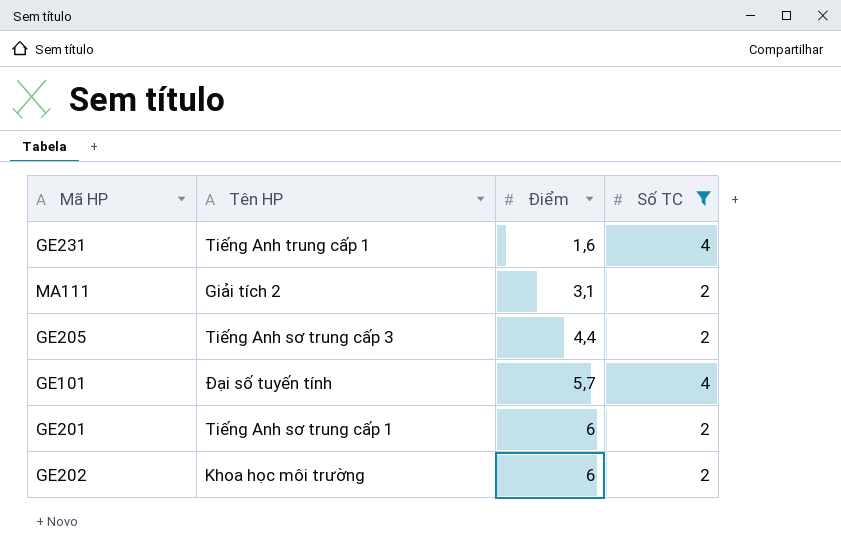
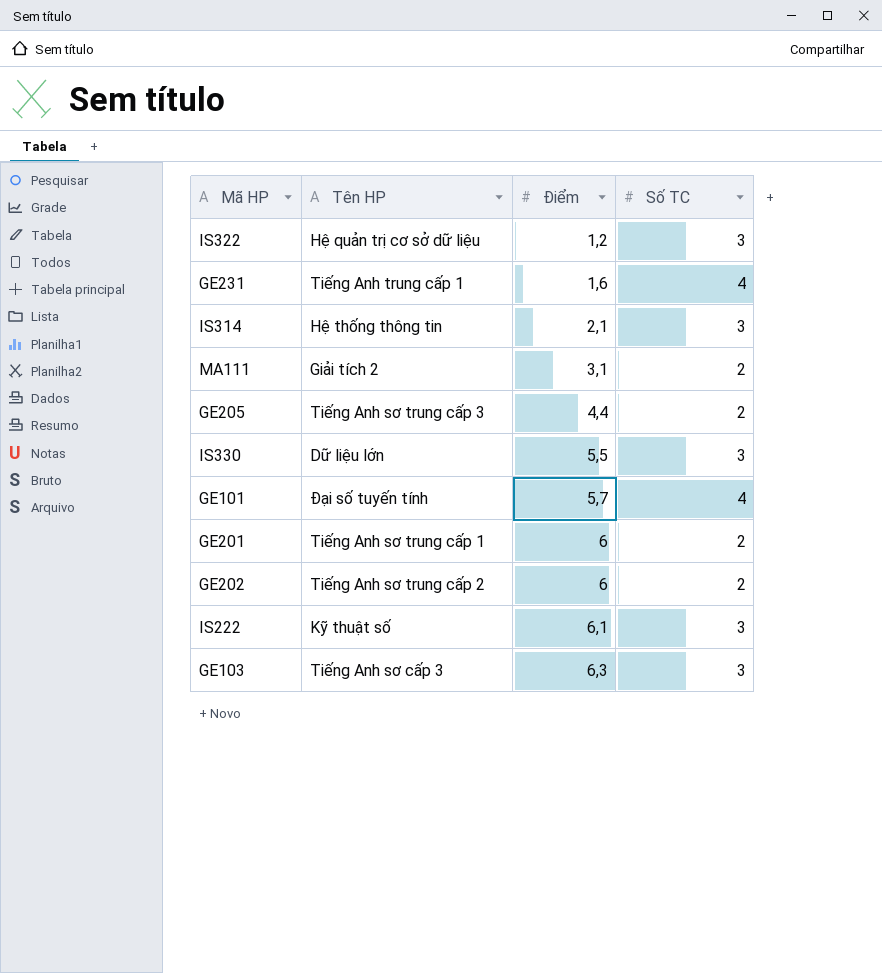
filter: Số TC != 3 -> none
GE202 | Tên HP: Khoa học môi trường -> Tiếng Anh sơ trung cấp 2

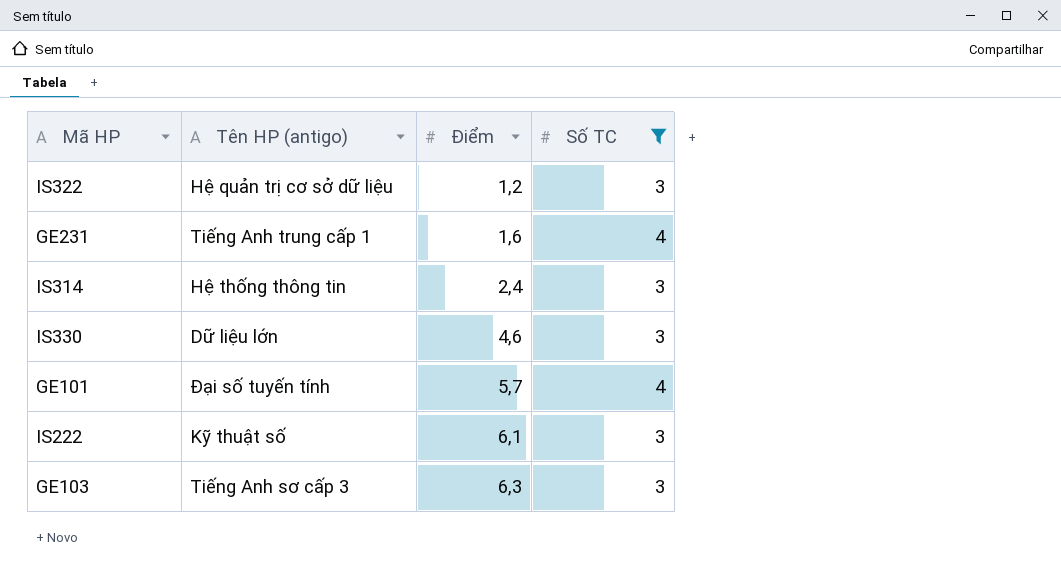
filter: none -> Số TC != 2
column name: Tên HP -> Tên HP (antigo)
IS314 | Điểm: 2,1 -> 2,4
IS330 | Điểm: 5,5 -> 4,6

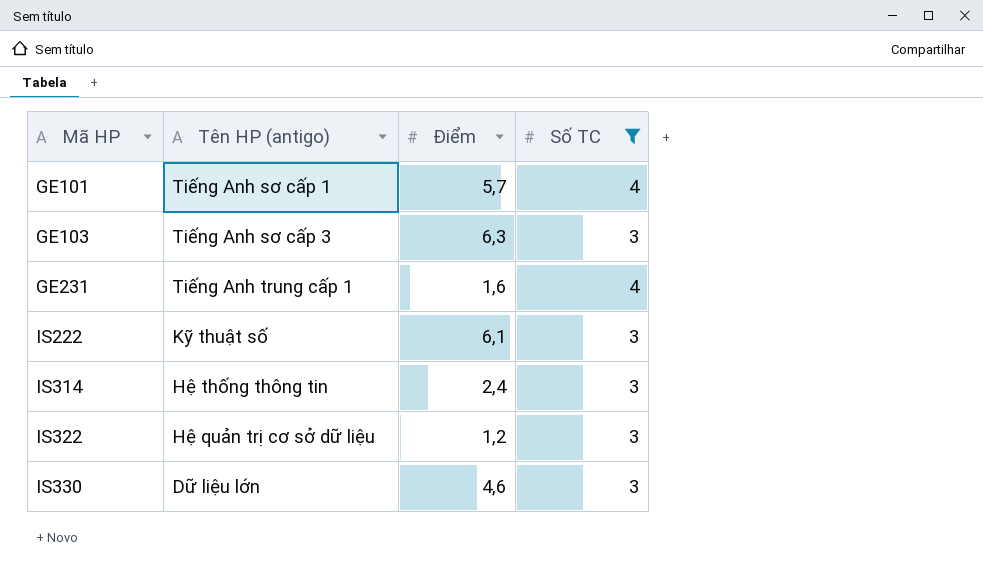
row order: Điểm ascending -> Mã HP ascending
GE101 | Tên HP (antigo): Đại số tuyến tính -> Tiếng Anh sơ cấp 1

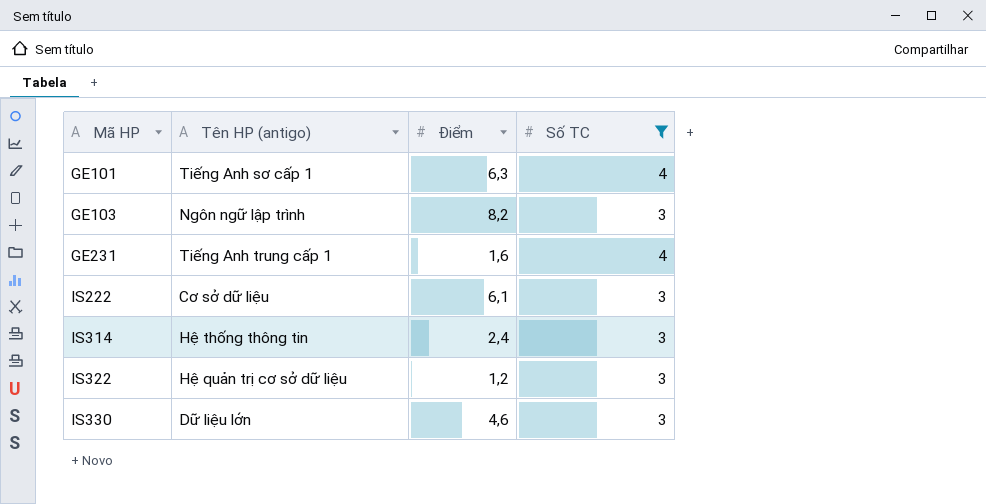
GE101 | Điểm: 5,7 -> 6,3
GE103 | Tên HP (antigo): Tiếng Anh sơ cấp 3 -> Ngôn ngữ lập trình
GE103 | Điểm: 6,3 -> 8,2
IS222 | Tên HP (antigo): Kỹ thuật số -> Cơ sở dữ liệu

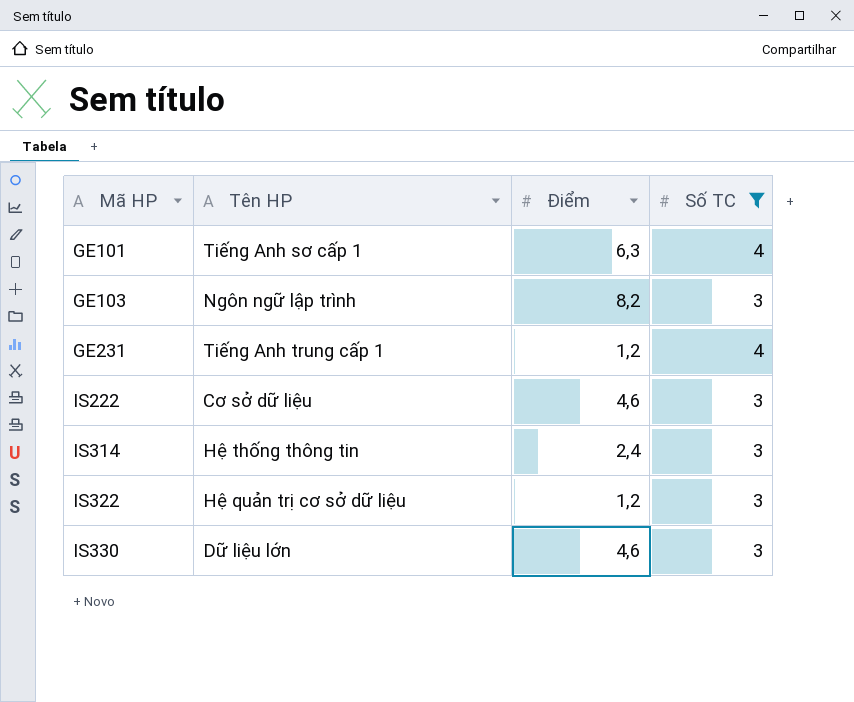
column name: Tên HP (antigo) -> Tên HP
GE231 | Điểm: 1,6 -> 1,2
IS222 | Điểm: 6,1 -> 4,6

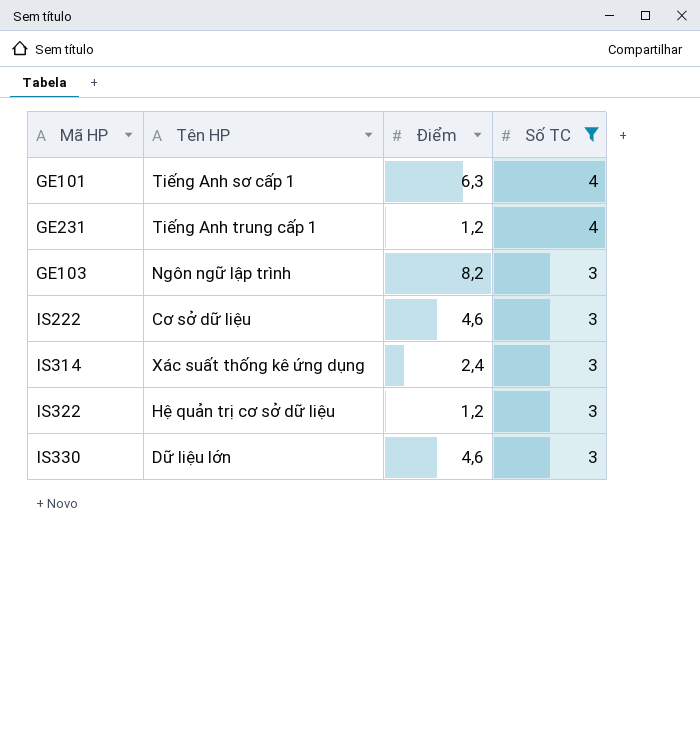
row order: Mã HP ascending -> Số TC descending
IS314 | Tên HP: Hệ thống thông tin -> Xác suất thống kê ứng dụng

